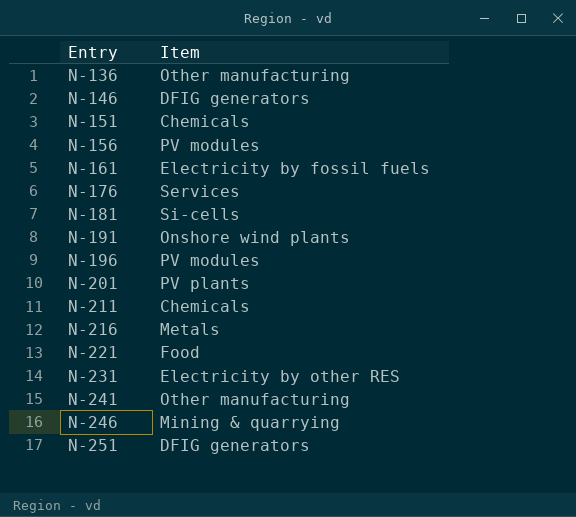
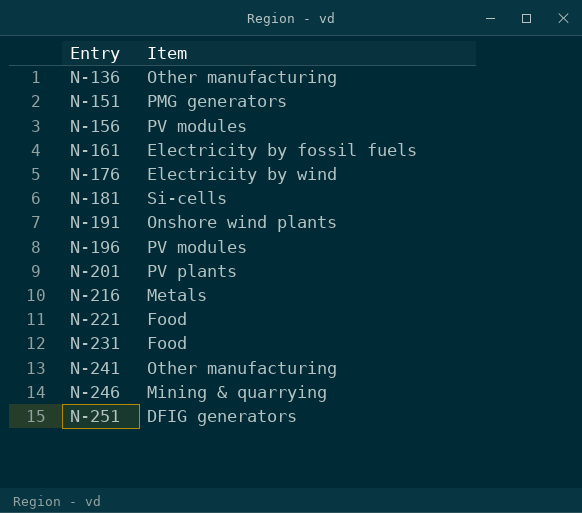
row N-146: DFIG generators -> none
row N-211: Chemicals -> none
N-151 | Item: Chemicals -> PMG generators
N-176 | Item: Services -> Electricity by wind
N-231 | Item: Electricity by other RES -> Food

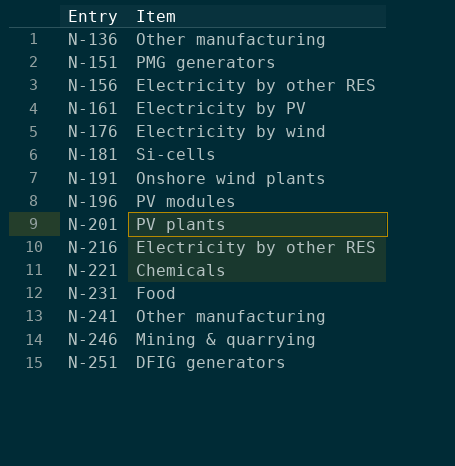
N-156 | Item: PV modules -> Electricity by other RES
N-161 | Item: Electricity by fossil fuels -> Electricity by PV
N-216 | Item: Metals -> Electricity by other RES
N-221 | Item: Food -> Chemicals

